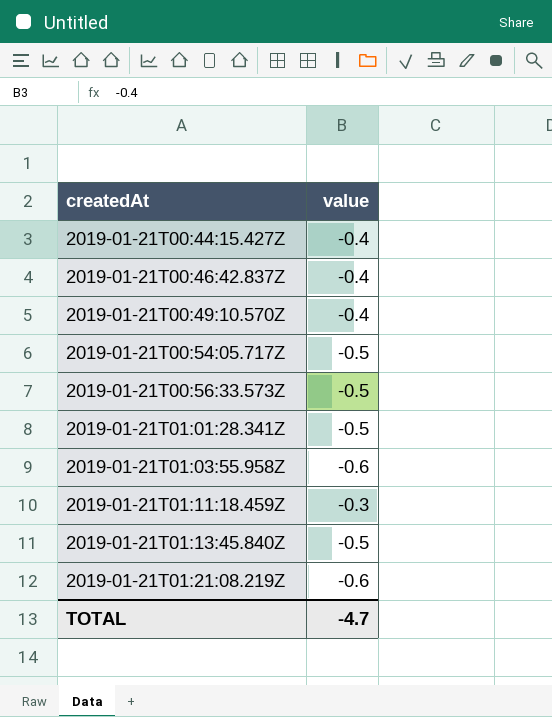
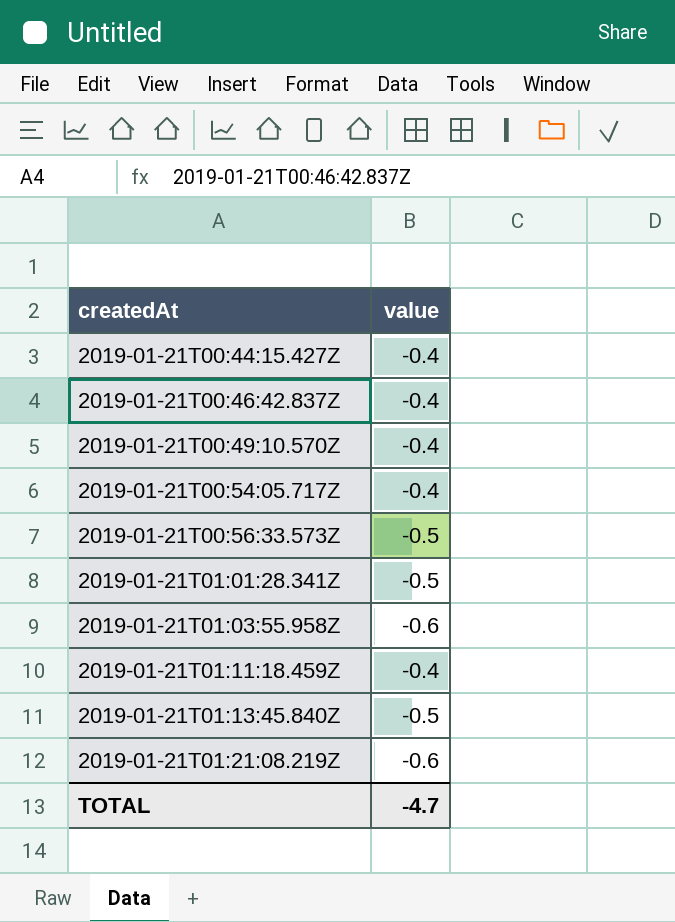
2019-01-21T00:54:05.717Z | value: -0.5 -> -0.4
2019-01-21T01:11:18.459Z | value: -0.3 -> -0.4

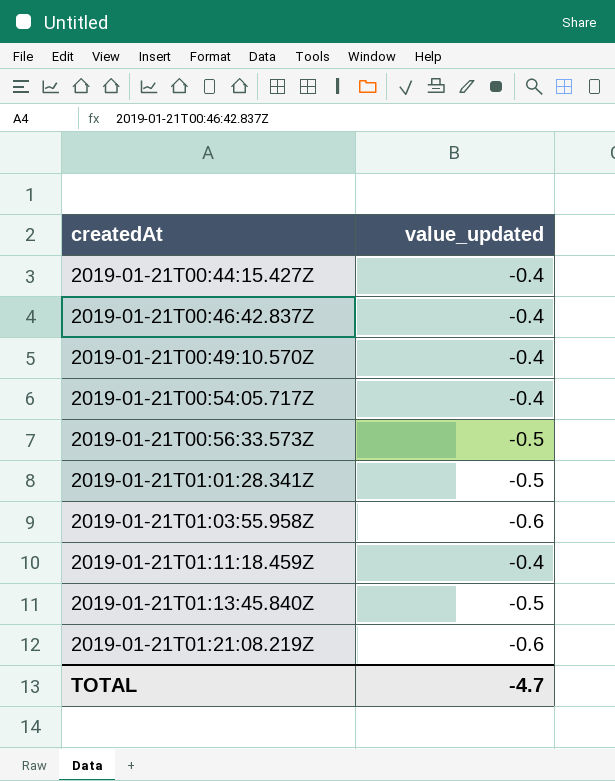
column name: value -> value_updated

